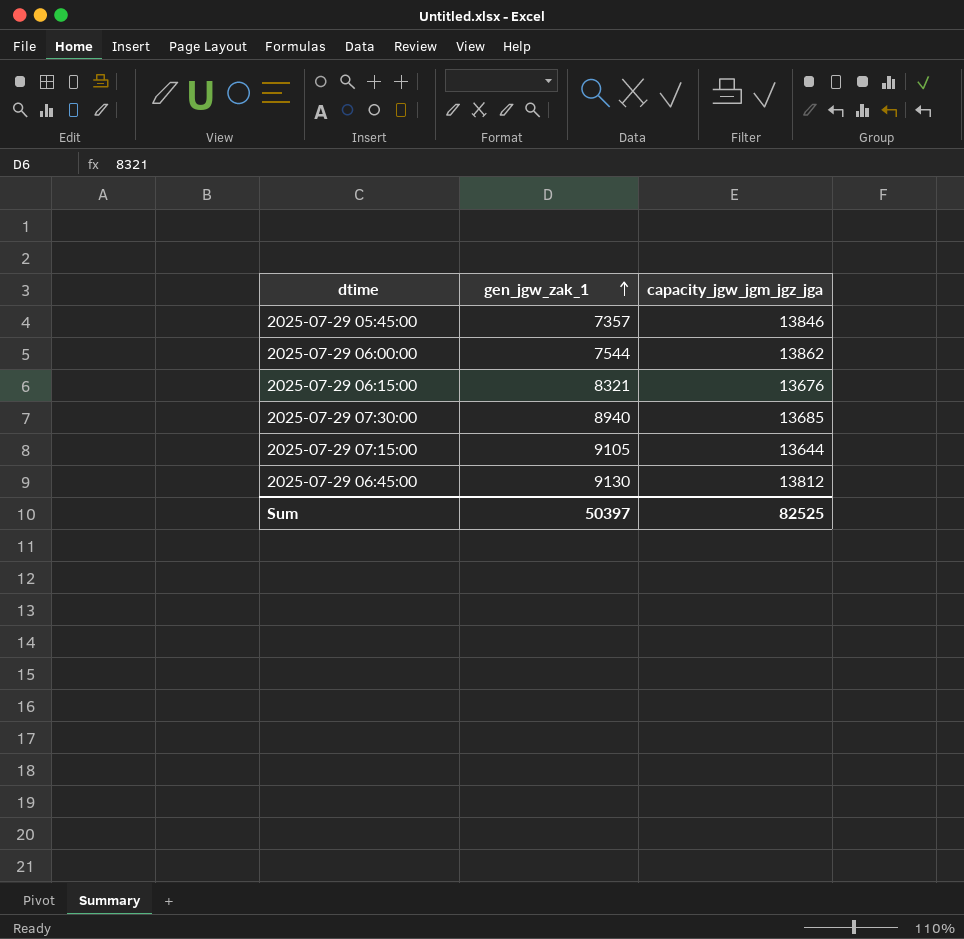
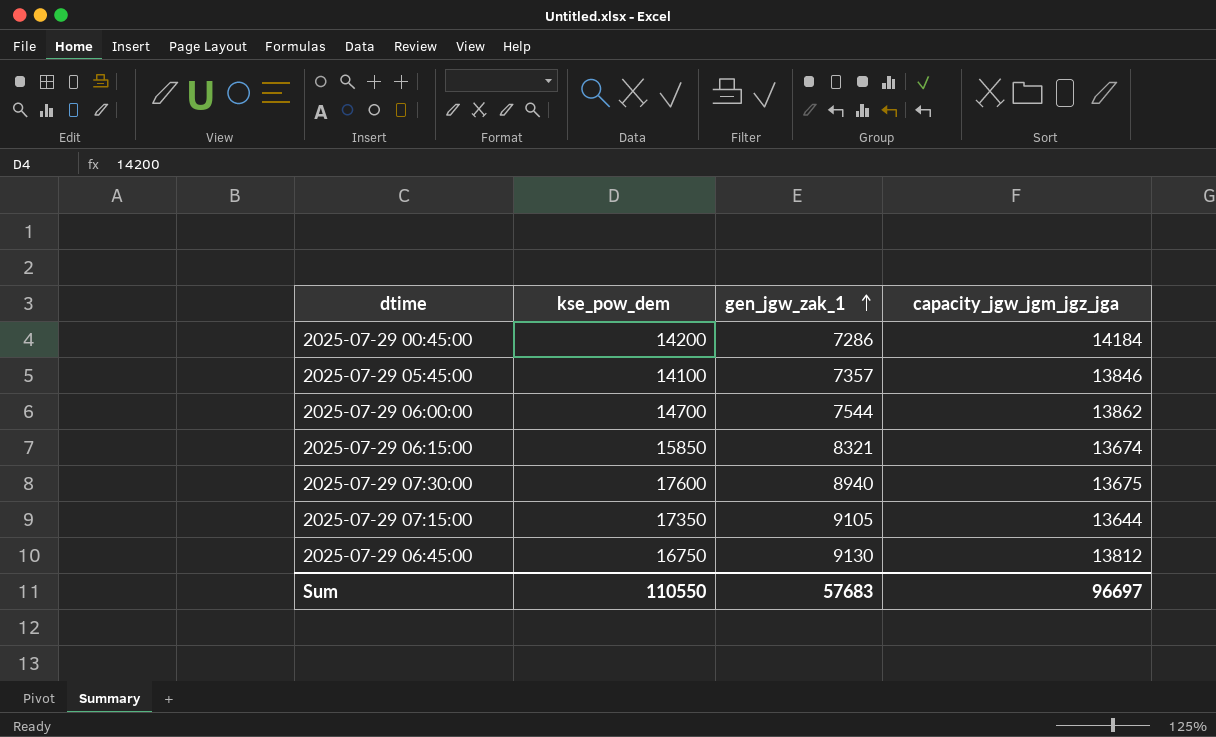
column kse_pow_dem | position: none -> 2
row 2025-07-29 00:45:00: none -> 14200 | 7286 | 14184
2025-07-29 06:15:00 | capacity_jgw_jgm_jgz_jga: 13676 -> 13674
2025-07-29 07:30:00 | capacity_jgw_jgm_jgz_jga: 13685 -> 13675
Sum | gen_jgw_zak_1: 50397 -> 57683
Sum | capacity_jgw_jgm_jgz_jga: 82525 -> 96697

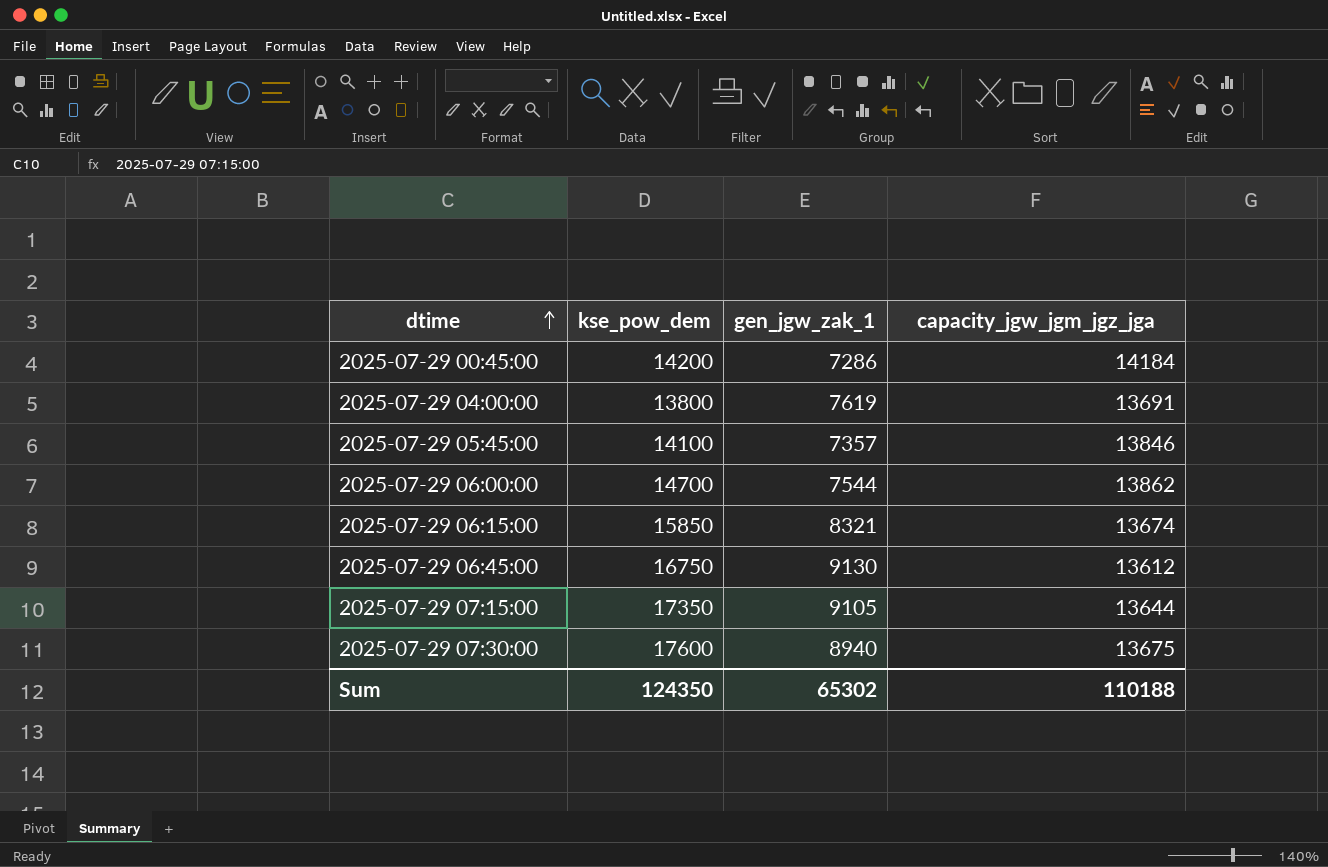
row order: gen_jgw_zak_1 ascending -> dtime ascending
row 2025-07-29 04:00:00: none -> 13800 | 7619 | 13691
2025-07-29 06:45:00 | capacity_jgw_jgm_jgz_jga: 13812 -> 13612
Sum | kse_pow_dem: 110550 -> 124350
Sum | gen_jgw_zak_1: 57683 -> 65302
Sum | capacity_jgw_jgm_jgz_jga: 96697 -> 110188

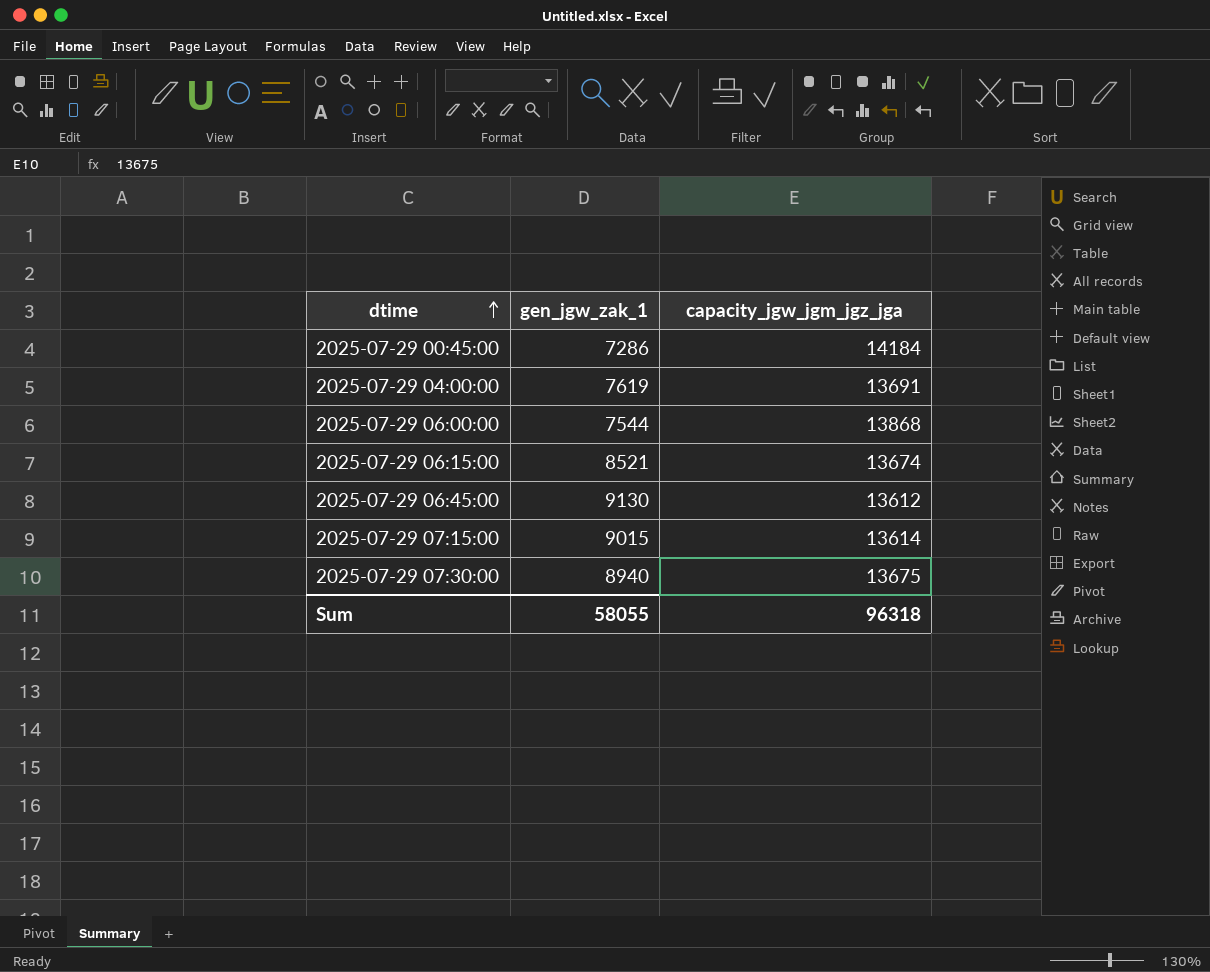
column kse_pow_dem | position: 2 -> none
row 2025-07-29 05:45:00: 14100 | 7357 | 13846 -> none
2025-07-29 06:00:00 | capacity_jgw_jgm_jgz_jga: 13862 -> 13868
2025-07-29 06:15:00 | gen_jgw_zak_1: 8321 -> 8521
2025-07-29 07:15:00 | gen_jgw_zak_1: 9105 -> 9015
2025-07-29 07:15:00 | capacity_jgw_jgm_jgz_jga: 13644 -> 13614
Sum | gen_jgw_zak_1: 65302 -> 58055
Sum | capacity_jgw_jgm_jgz_jga: 110188 -> 96318

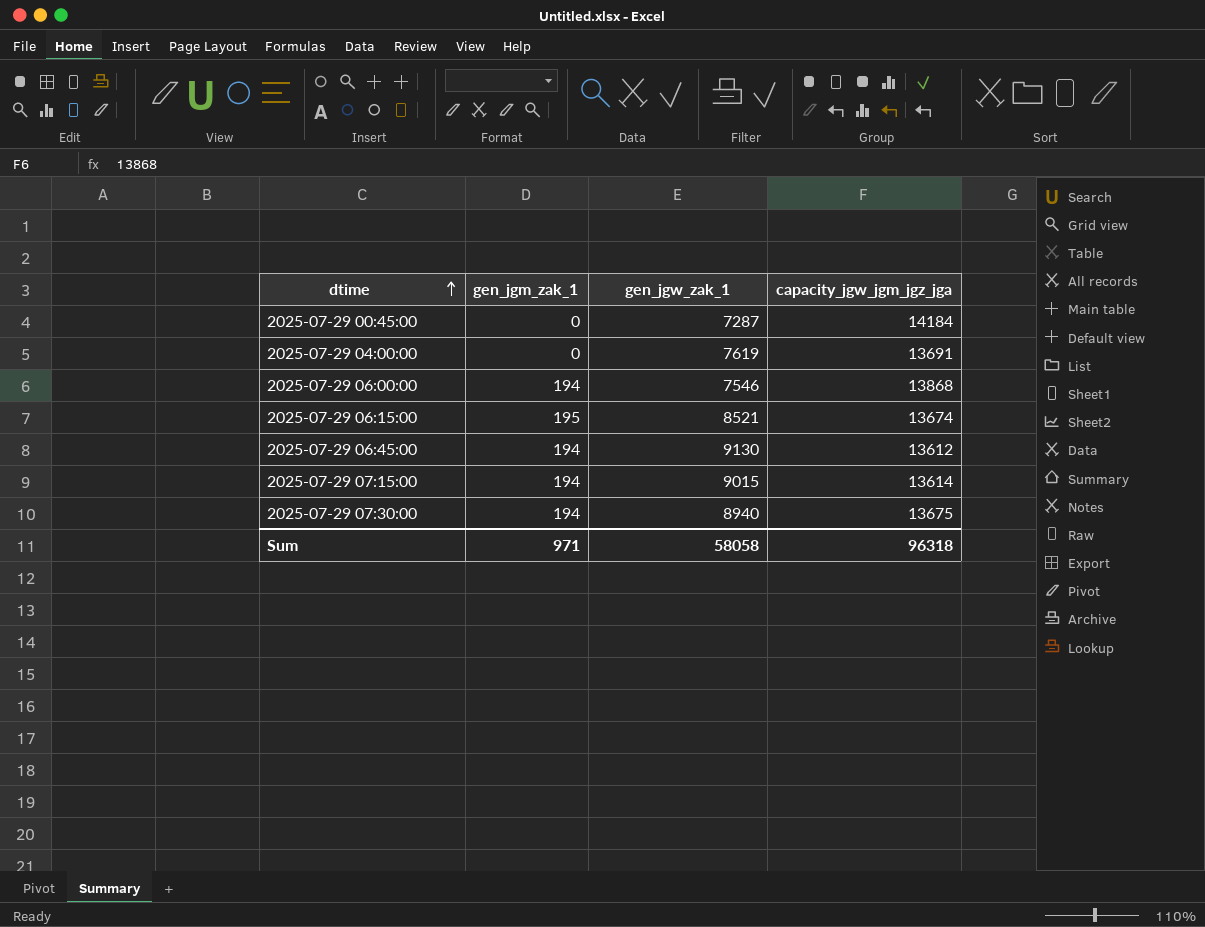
column gen_jgm_zak_1 | position: none -> 2
2025-07-29 00:45:00 | gen_jgw_zak_1: 7286 -> 7287
2025-07-29 06:00:00 | gen_jgw_zak_1: 7544 -> 7546
Sum | gen_jgw_zak_1: 58055 -> 58058

